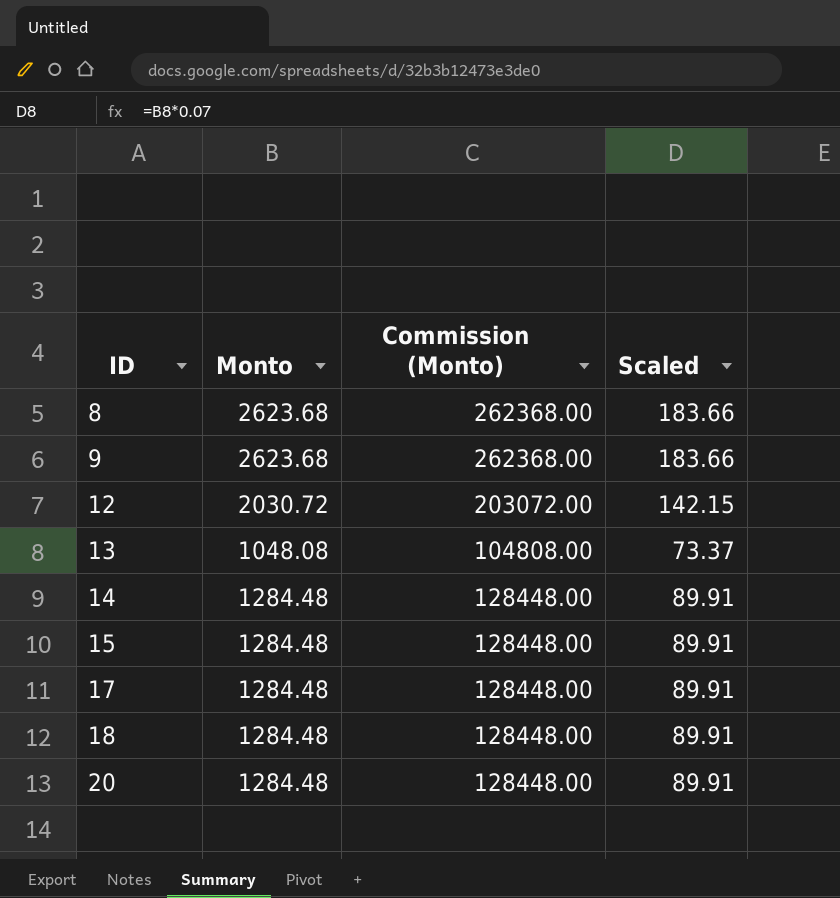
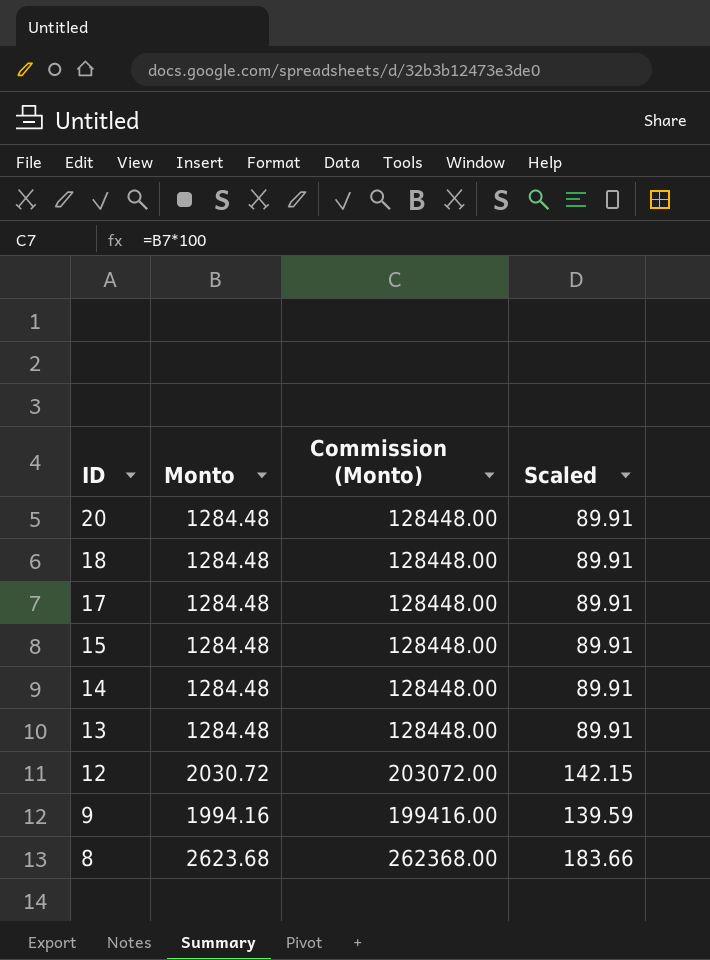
row order: ID ascending -> ID descending
13 | Monto: 1048.08 -> 1284.48
13 | Commission (Monto): 104808.00 -> 128448.00
13 | Scaled: 73.37 -> 89.91
9 | Monto: 2623.68 -> 1994.16
9 | Commission (Monto): 262368.00 -> 199416.00
9 | Scaled: 183.66 -> 139.59

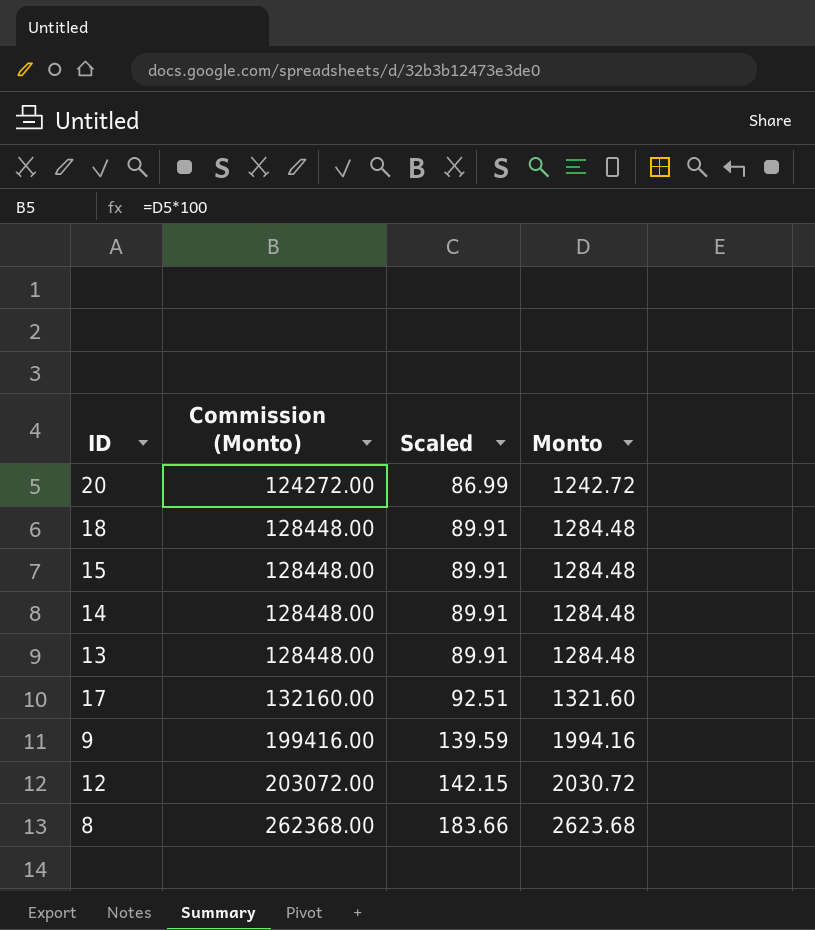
row order: ID descending -> Commission (Monto) ascending
column Monto | position: 2 -> 4
20 | Commission (Monto): 128448.00 -> 124272.00
20 | Scaled: 89.91 -> 86.99
20 | Monto: 1284.48 -> 1242.72
17 | Commission (Monto): 128448.00 -> 132160.00
17 | Scaled: 89.91 -> 92.51
17 | Monto: 1284.48 -> 1321.60

